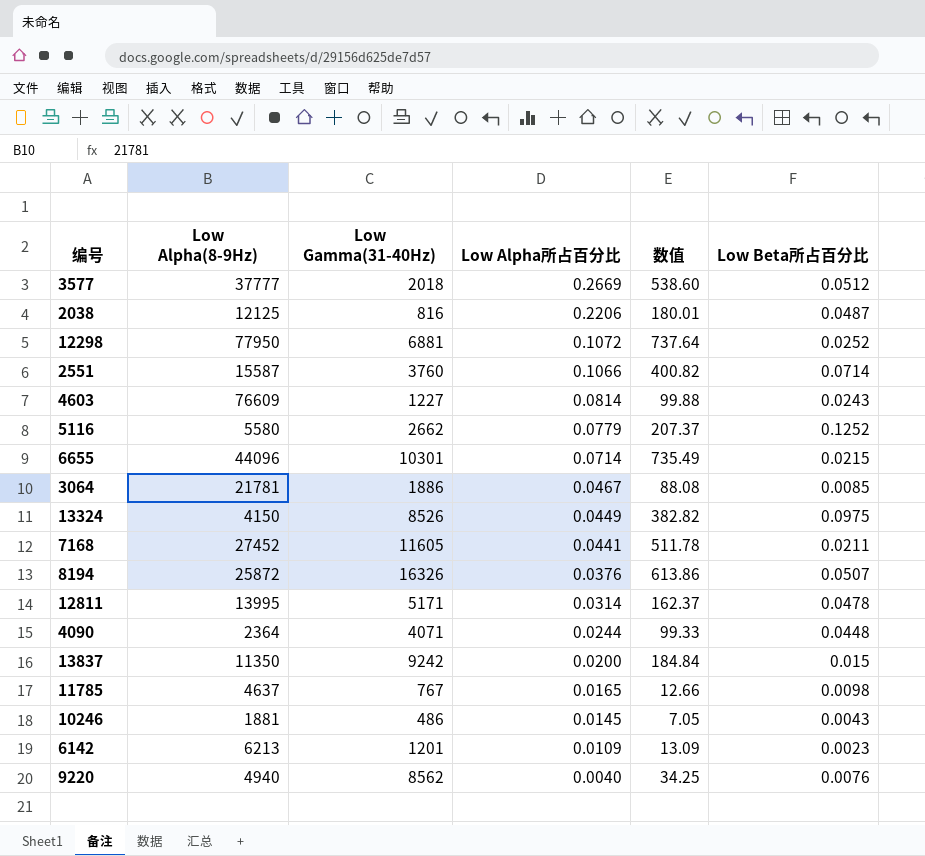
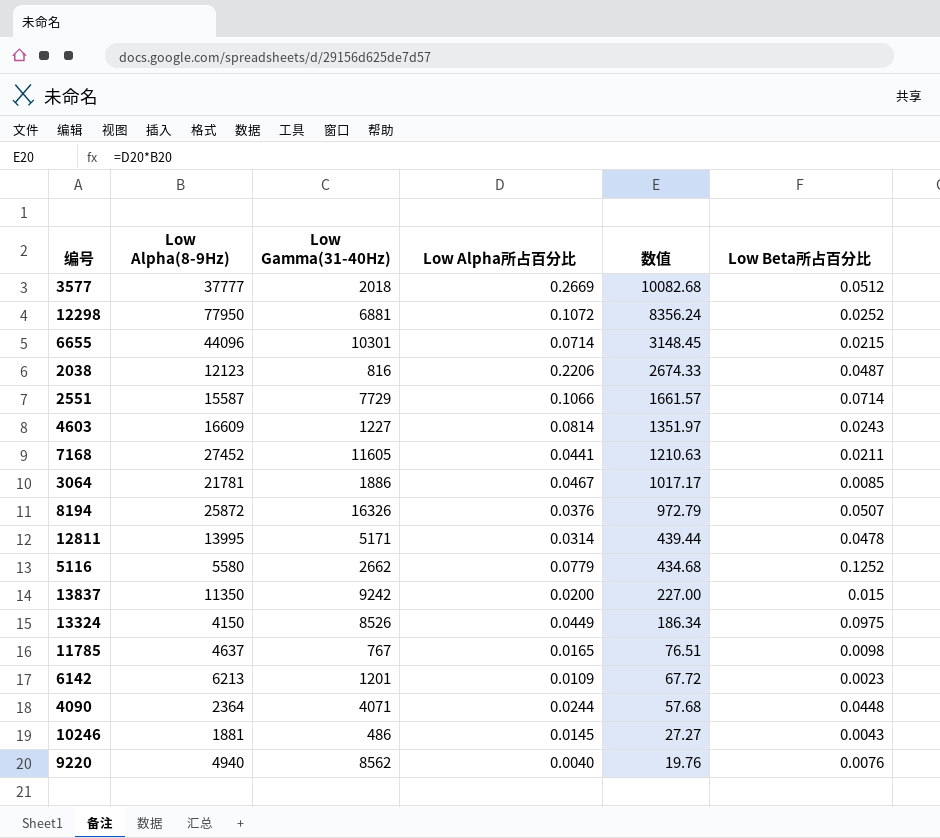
row order: Low Alpha所占百分比 descending -> 数值 descending
column 数值 | formula: [Low Gamma(31-40Hz)] * [Low Alpha所占百分比] -> [Low Alpha(8-9Hz)] * [Low Alpha所占百分比]
2038 | Low Alpha(8-9Hz): 12125 -> 12123
2551 | Low Gamma(31-40Hz): 3760 -> 7729
4603 | Low Alpha(8-9Hz): 76609 -> 16609

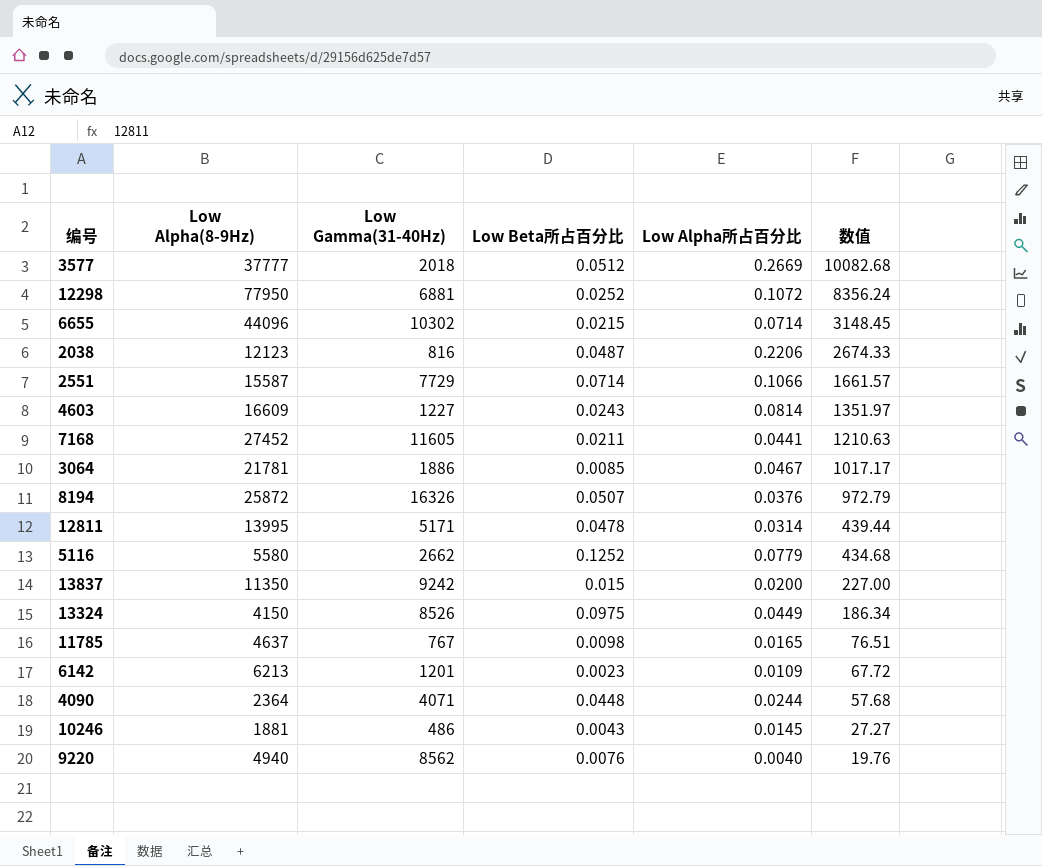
column Low Beta所占百分比 | position: 6 -> 4
6655 | Low Gamma(31-40Hz): 10301 -> 10302

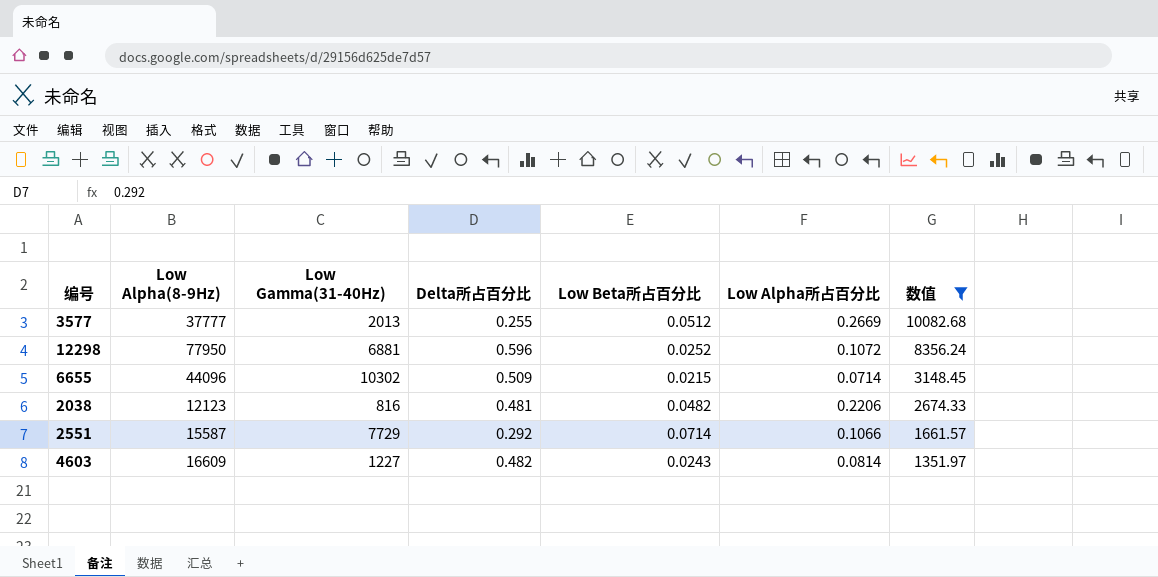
filter: none -> 数值 >= 1351.97
column Delta所占百分比 | position: none -> 4
3577 | Low Gamma(31-40Hz): 2018 -> 2013
2038 | Low Beta所占百分比: 0.0487 -> 0.0482

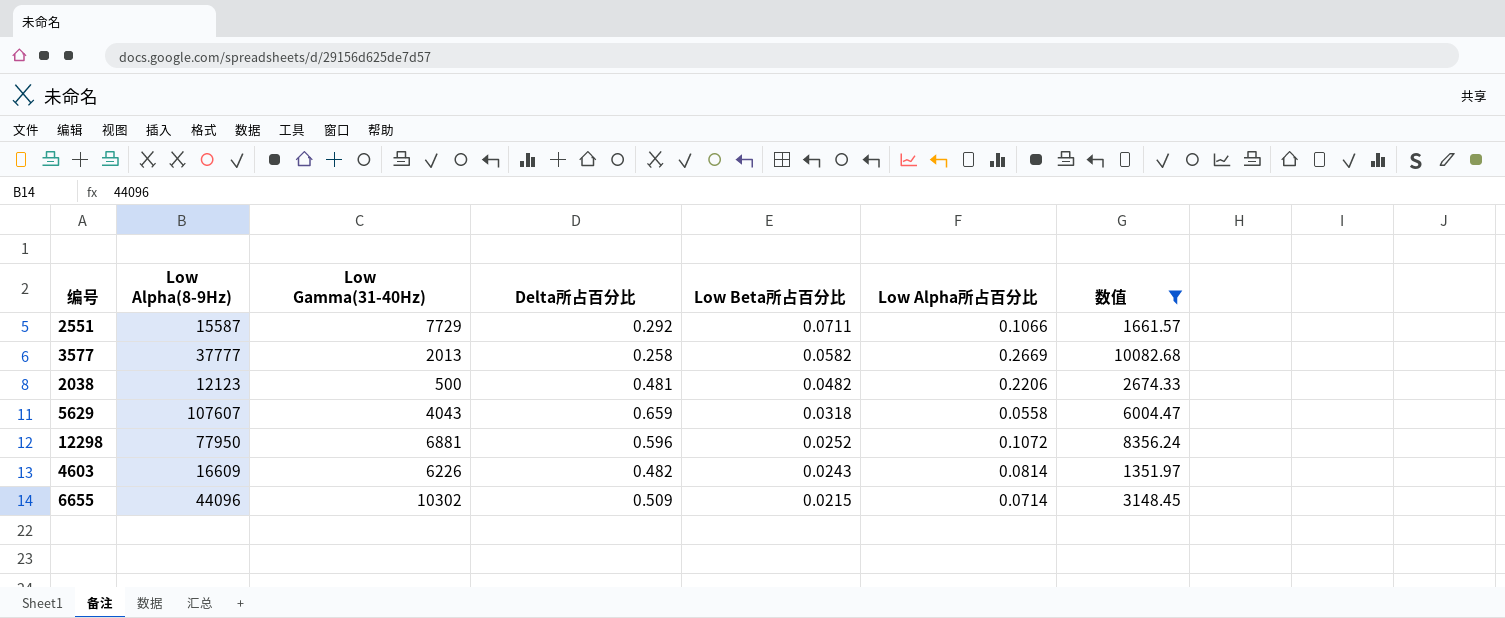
row order: 数值 descending -> Low Beta所占百分比 descending
2551 | Low Beta所占百分比: 0.0714 -> 0.0711
3577 | Delta所占百分比: 0.255 -> 0.258
3577 | Low Beta所占百分比: 0.0512 -> 0.0582
2038 | Low Gamma(31-40Hz): 816 -> 500
row 5629: none -> 107607 | 4043 | 0.659 | 0.0318 | 0.0558 | 6004.47
4603 | Low Gamma(31-40Hz): 1227 -> 6226

